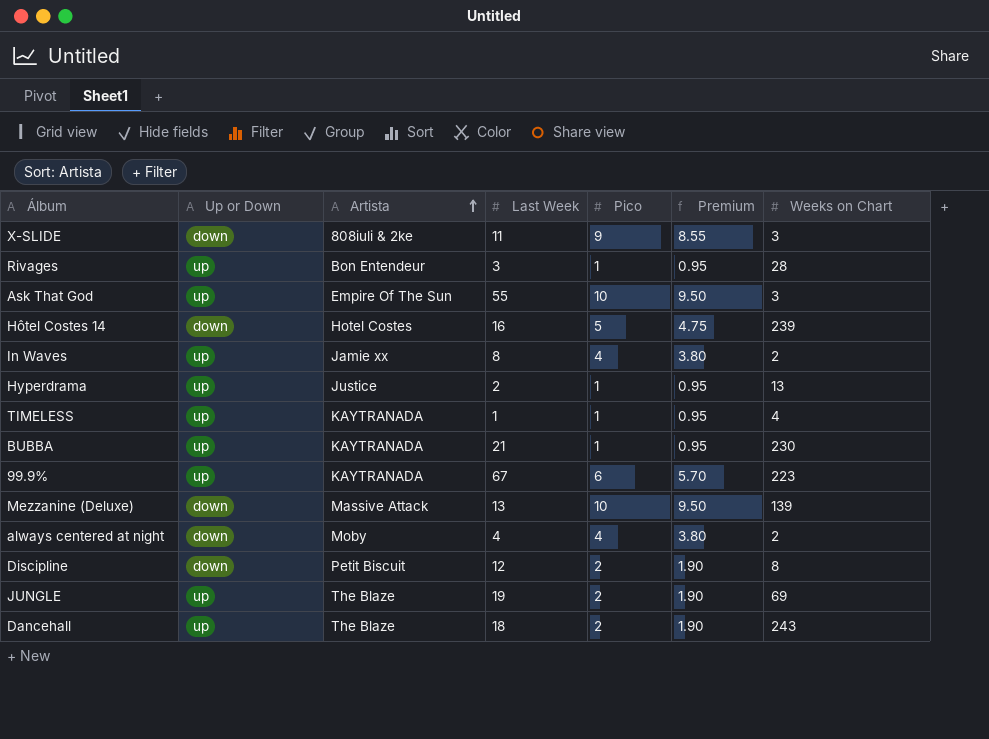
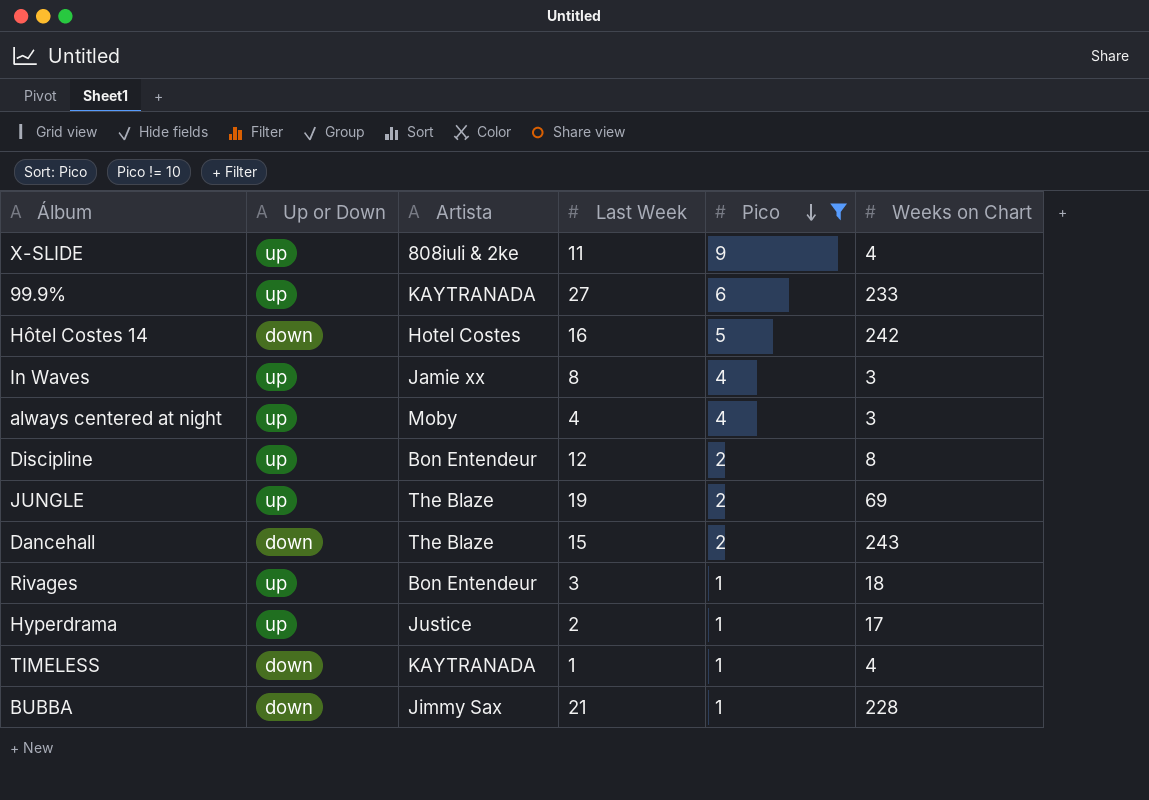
filter: none -> Pico != 10
row order: Artista ascending -> Pico descending
column Premium | formula: [Pico] * 0.95 -> none
X-SLIDE | Up or Down: down -> up
X-SLIDE | Weeks on Chart: 3 -> 4
99.9% | Last Week: 67 -> 27
99.9% | Weeks on Chart: 223 -> 233
Hôtel Costes 14 | Weeks on Chart: 239 -> 242
In Waves | Weeks on Chart: 2 -> 3
always centered at night | Up or Down: down -> up
always centered at night | Weeks on Chart: 2 -> 3
Discipline | Up or Down: down -> up
Discipline | Artista: Petit Biscuit -> Bon Entendeur
Dancehall | Up or Down: up -> down
Dancehall | Last Week: 18 -> 15
Rivages | Weeks on Chart: 28 -> 18
Hyperdrama | Weeks on Chart: 13 -> 17
TIMELESS | Up or Down: up -> down
BUBBA | Up or Down: up -> down
BUBBA | Artista: KAYTRANADA -> Jimmy Sax
BUBBA | Weeks on Chart: 230 -> 228

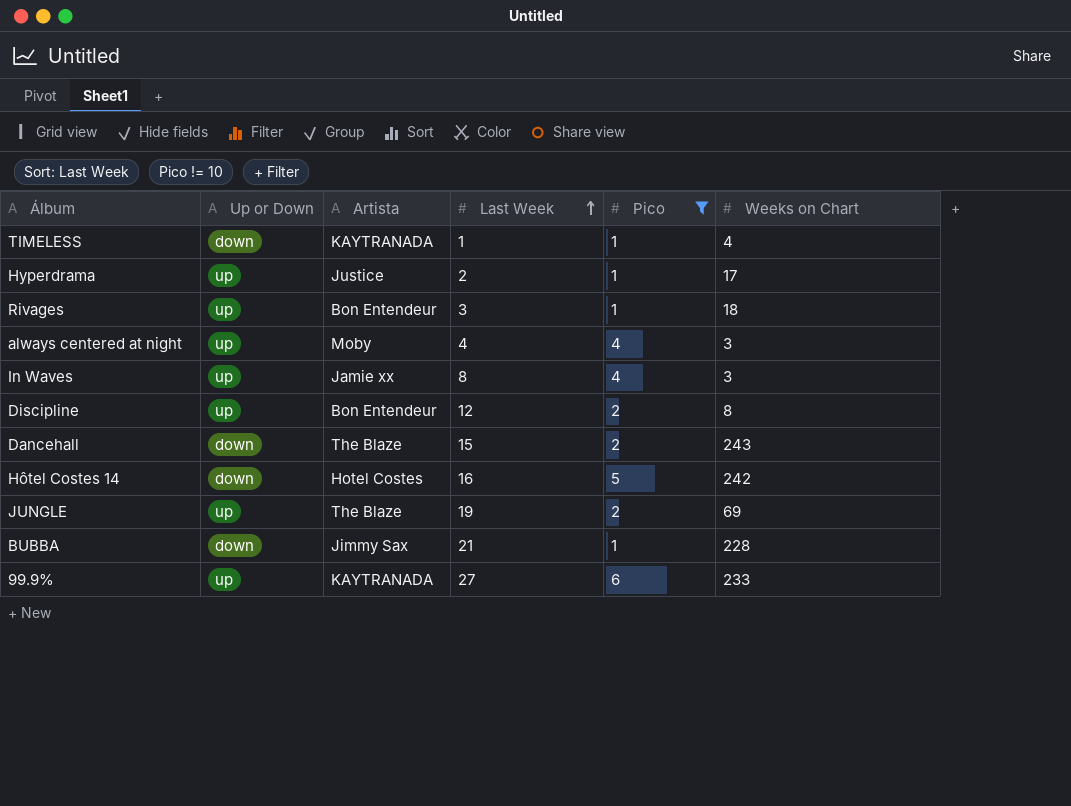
row order: Pico descending -> Last Week ascending
row X-SLIDE: up | 808iuli & 2ke | 11 | 9 | 4 -> none

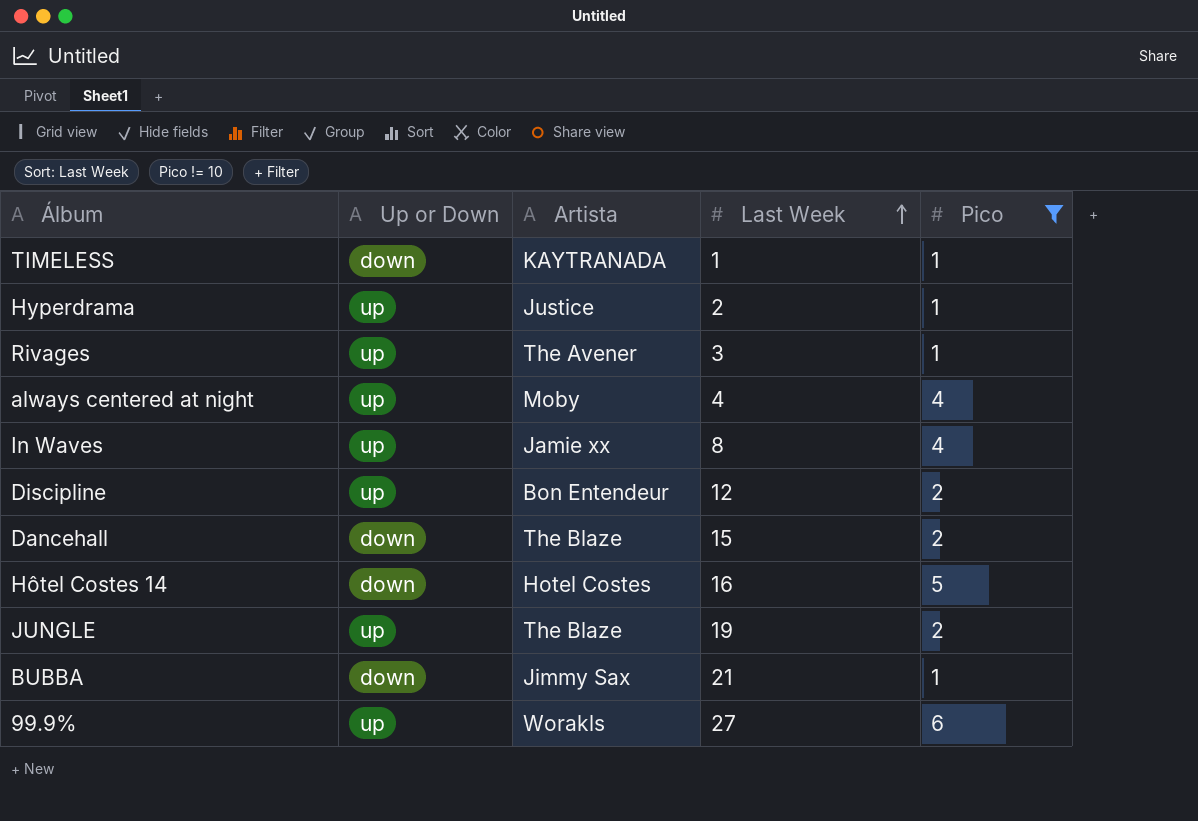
column Weeks on Chart | position: 6 -> none
Rivages | Artista: Bon Entendeur -> The Avener
99.9% | Artista: KAYTRANADA -> Worakls

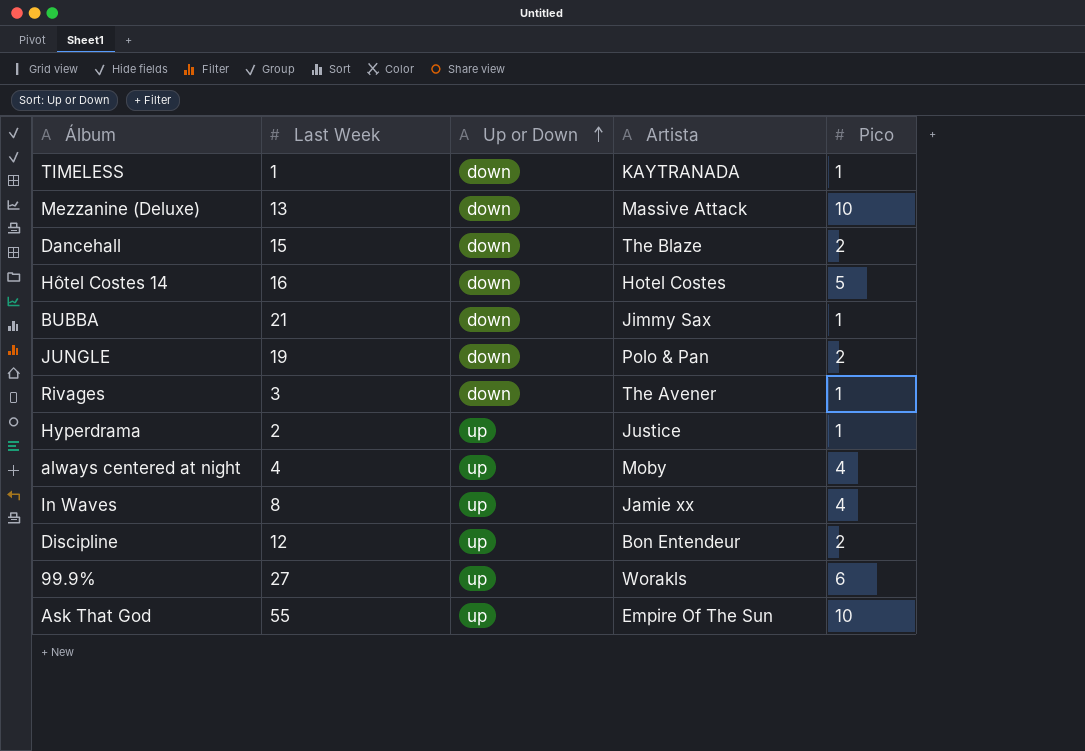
filter: Pico != 10 -> none
row order: Last Week ascending -> Up or Down ascending
column Last Week | position: 4 -> 2
JUNGLE | Up or Down: up -> down
JUNGLE | Artista: The Blaze -> Polo & Pan
Rivages | Up or Down: up -> down

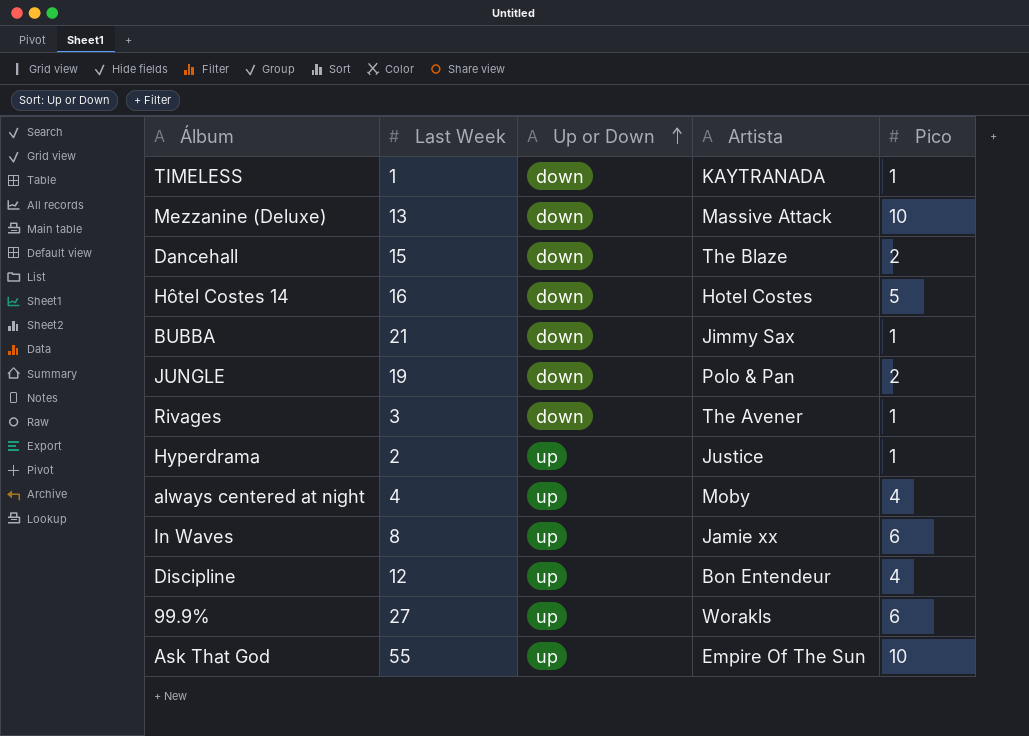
In Waves | Pico: 4 -> 6
Discipline | Pico: 2 -> 4

